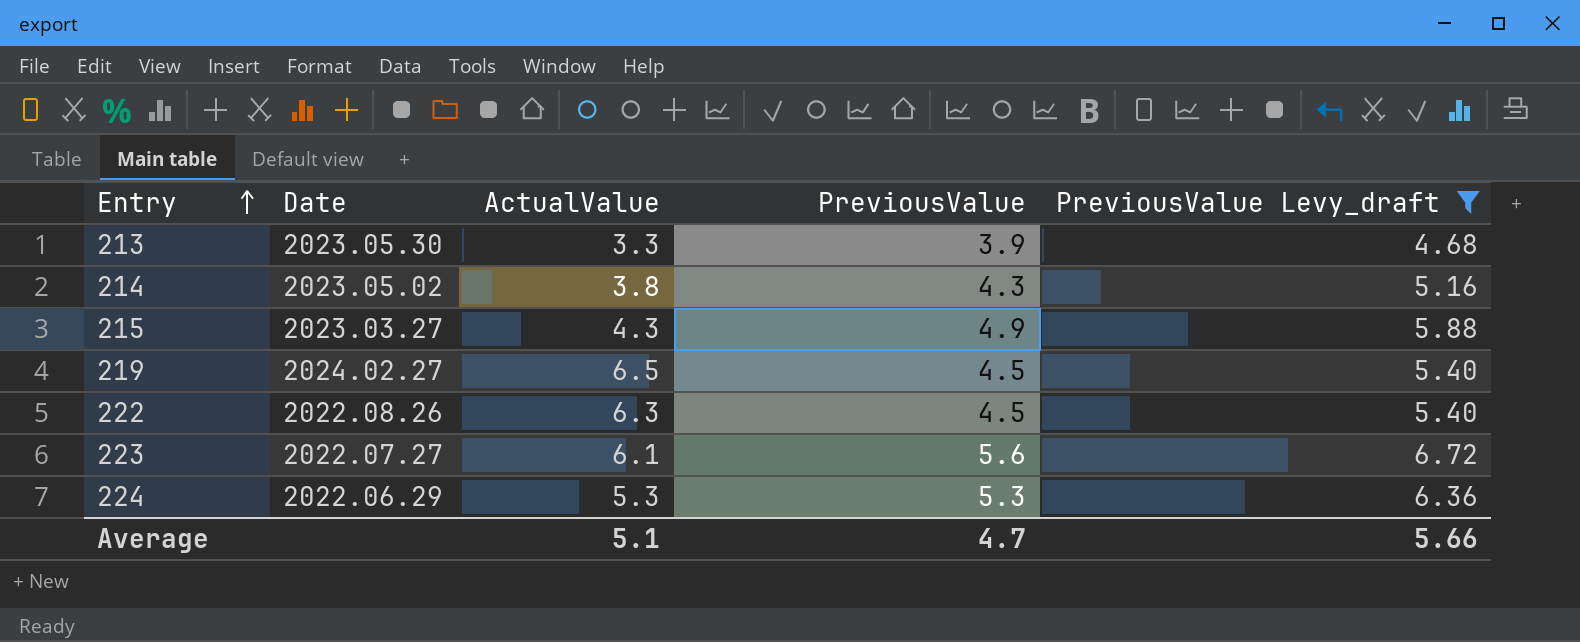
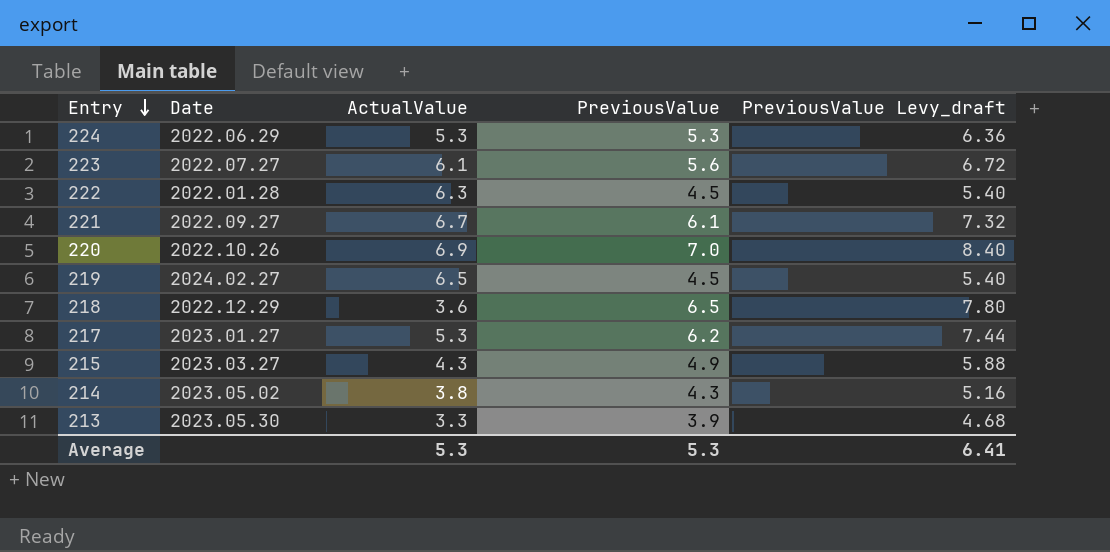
filter: PreviousValue Levy_draft <= 6.72 -> none
row order: Entry ascending -> Entry descending
222 | Date: 2022.08.26 -> 2022.01.28
Average | ActualValue: 5.1 -> 5.3
Average | PreviousValue: 4.7 -> 5.3
Average | PreviousValue Levy_draft: 5.66 -> 6.41

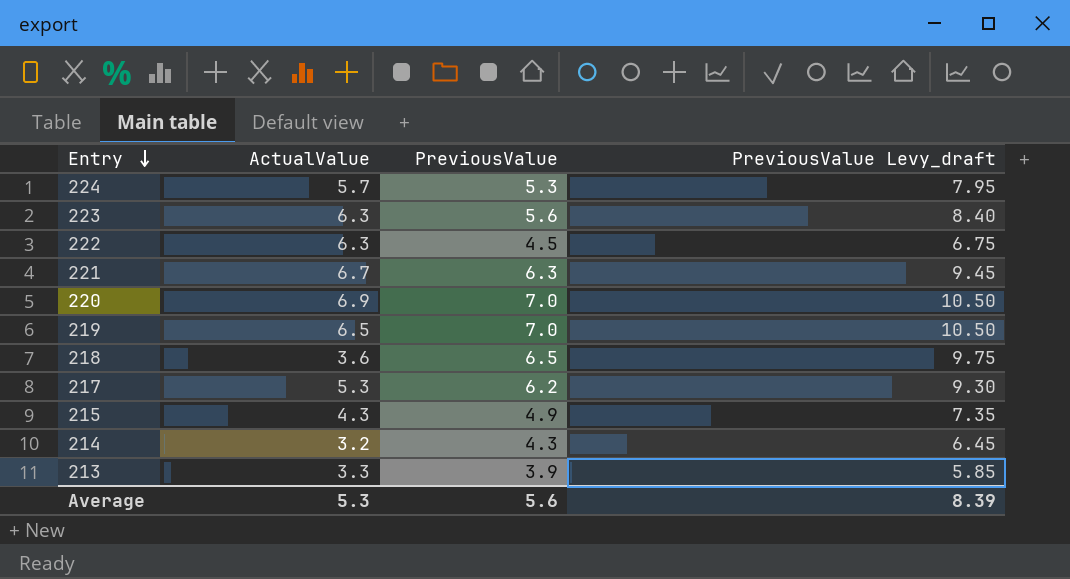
column Date | position: 2 -> none
column PreviousValue Levy_draft | formula: [PreviousValue] * 1.2 -> [PreviousValue] * 1.5
224 | ActualValue: 5.3 -> 5.7
223 | ActualValue: 6.1 -> 6.3
221 | PreviousValue: 6.1 -> 6.3
219 | PreviousValue: 4.5 -> 7.0
214 | ActualValue: 3.8 -> 3.2
Average | PreviousValue: 5.3 -> 5.6
Average | PreviousValue Levy_draft: 6.41 -> 8.39

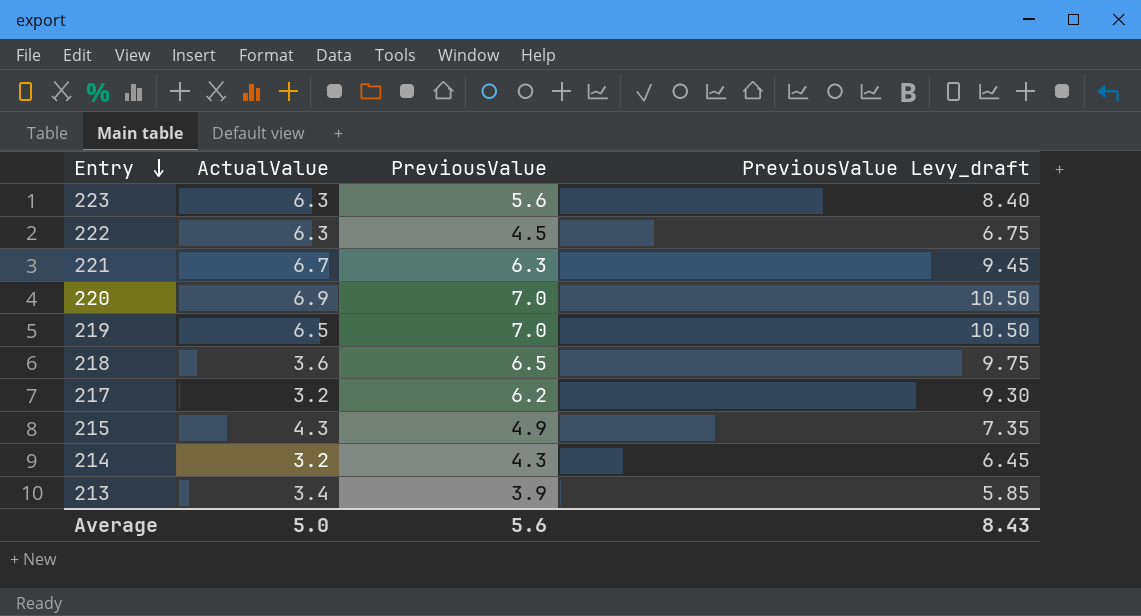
row 224: 5.7 | 5.3 | 7.95 -> none
217 | ActualValue: 5.3 -> 3.2
213 | ActualValue: 3.3 -> 3.4
Average | ActualValue: 5.3 -> 5.0
Average | PreviousValue Levy_draft: 8.39 -> 8.43

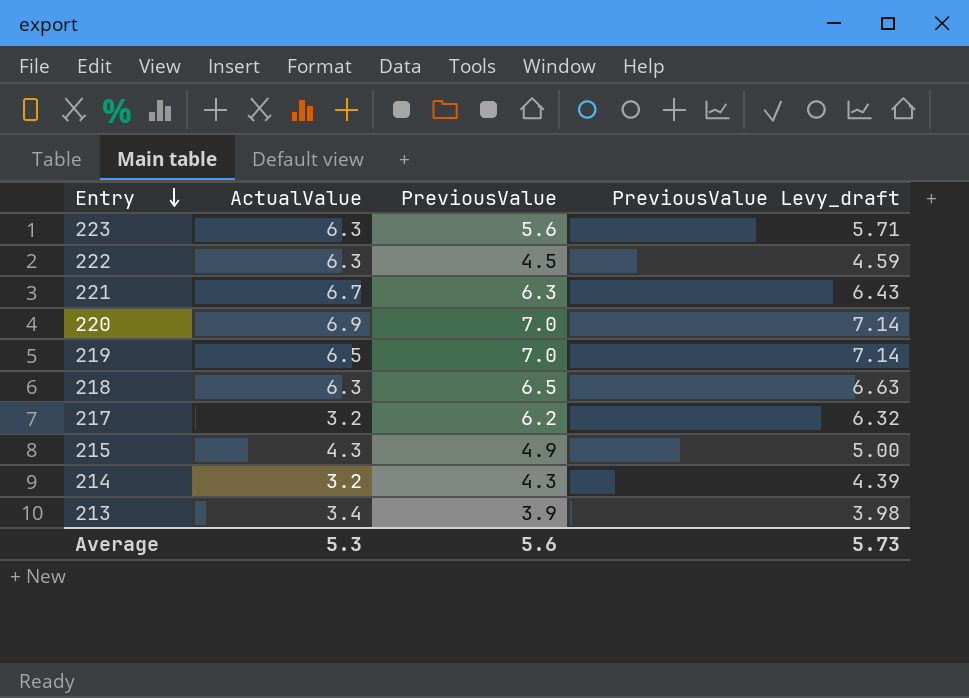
column PreviousValue Levy_draft | formula: [PreviousValue] * 1.5 -> [PreviousValue] * 1.02
218 | ActualValue: 3.6 -> 6.3
Average | ActualValue: 5.0 -> 5.3
Average | PreviousValue Levy_draft: 8.43 -> 5.73

